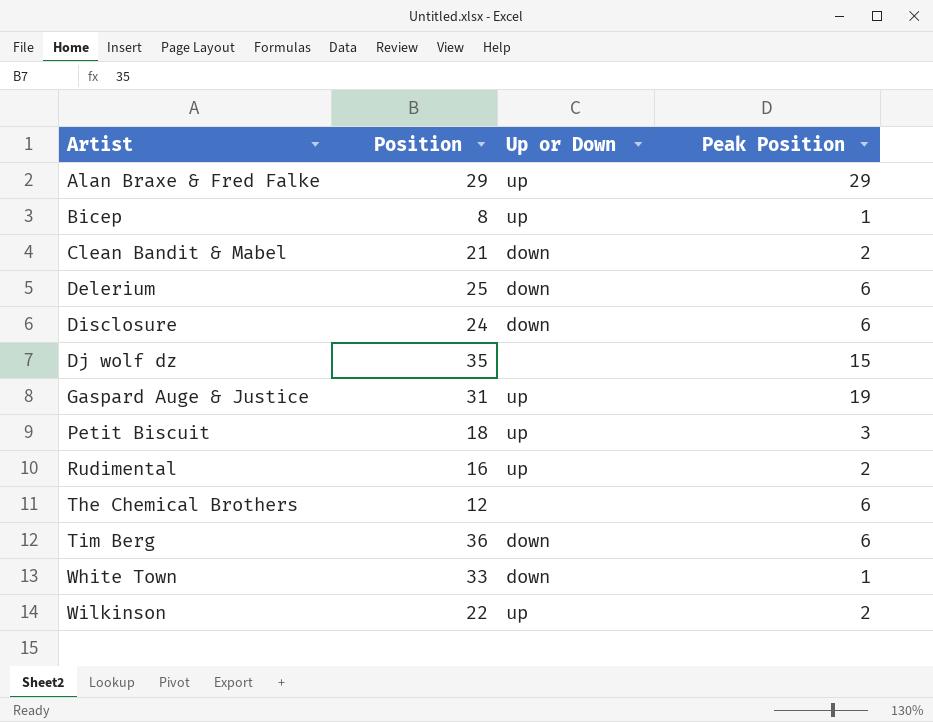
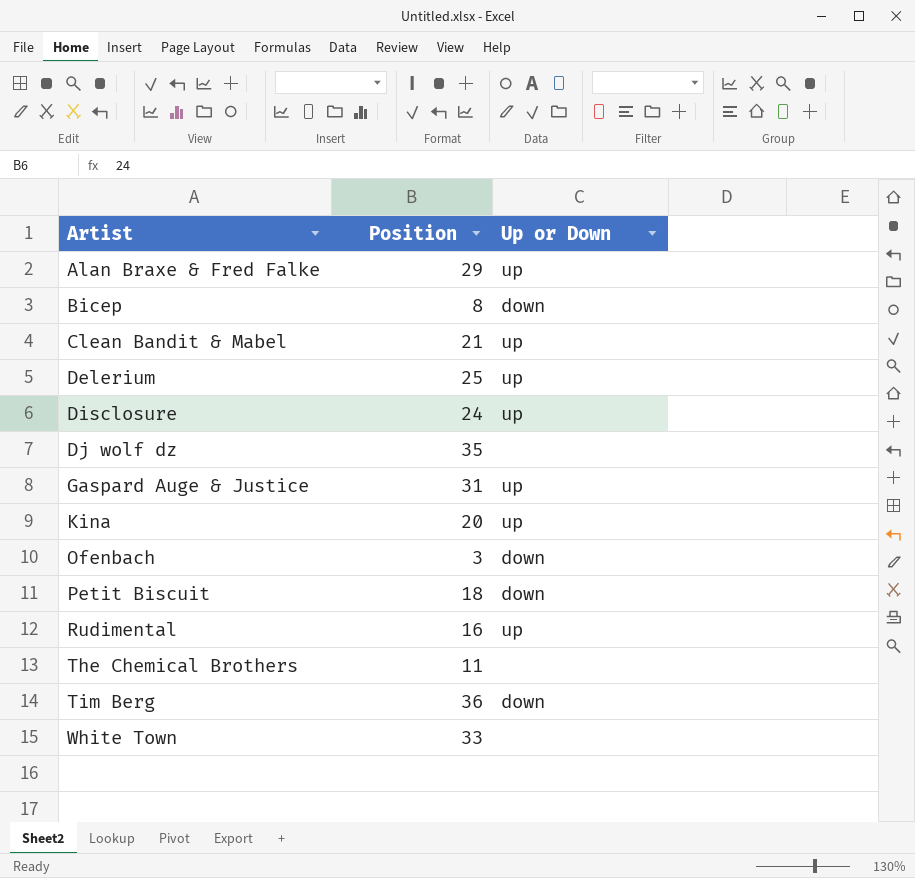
column Peak Position | position: 4 -> none
row Wilkinson: 22 | up | 2 -> none
Bicep | Up or Down: up -> down
Clean Bandit & Mabel | Up or Down: down -> up
Delerium | Up or Down: down -> up
Disclosure | Up or Down: down -> up
row Kina: none -> 20 | up
row Ofenbach: none -> 3 | down
Petit Biscuit | Up or Down: up -> down
The Chemical Brothers | Position: 12 -> 11
White Town | Up or Down: down -> none

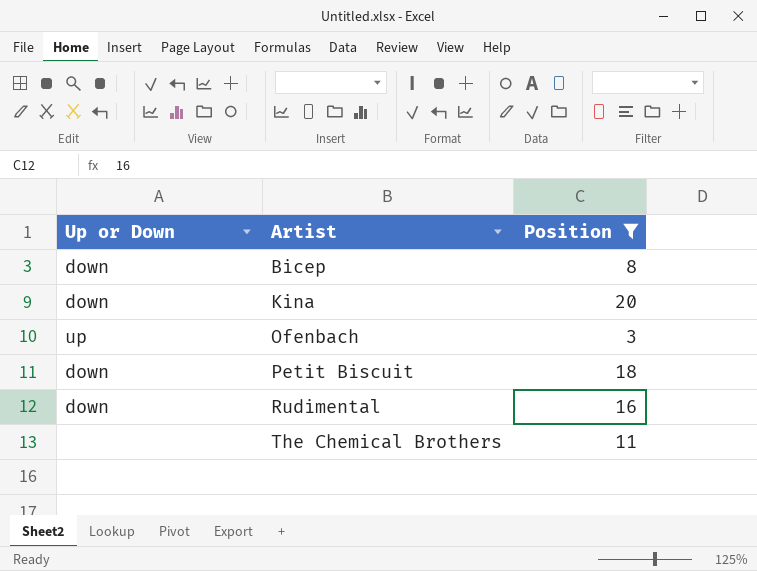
filter: none -> Position <= 20
column Up or Down | position: 3 -> 1
Kina | Up or Down: up -> down
Ofenbach | Up or Down: down -> up
Rudimental | Up or Down: up -> down

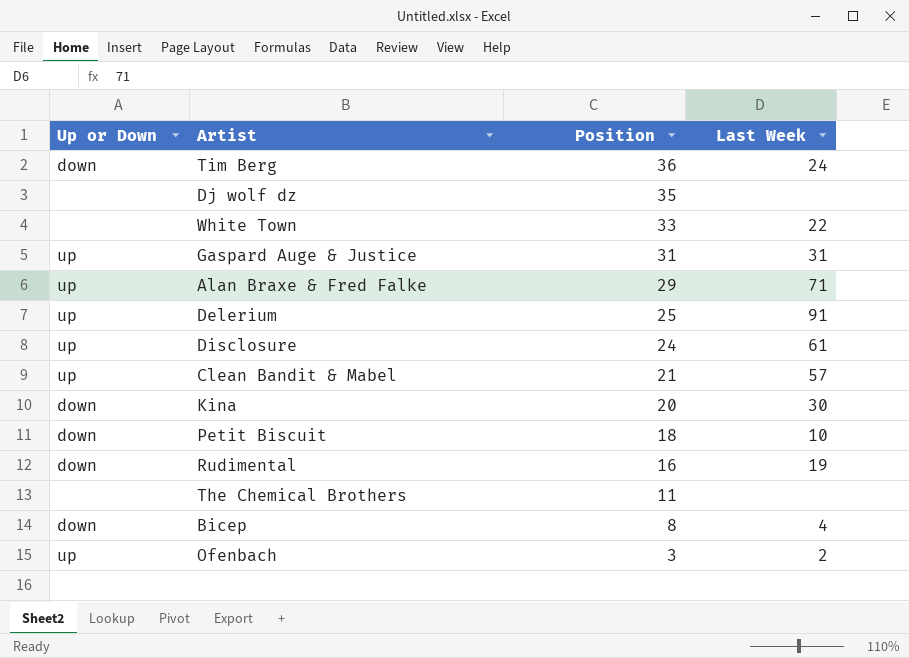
filter: Position <= 20 -> none
row order: Artist ascending -> Position descending
column Last Week | position: none -> 4

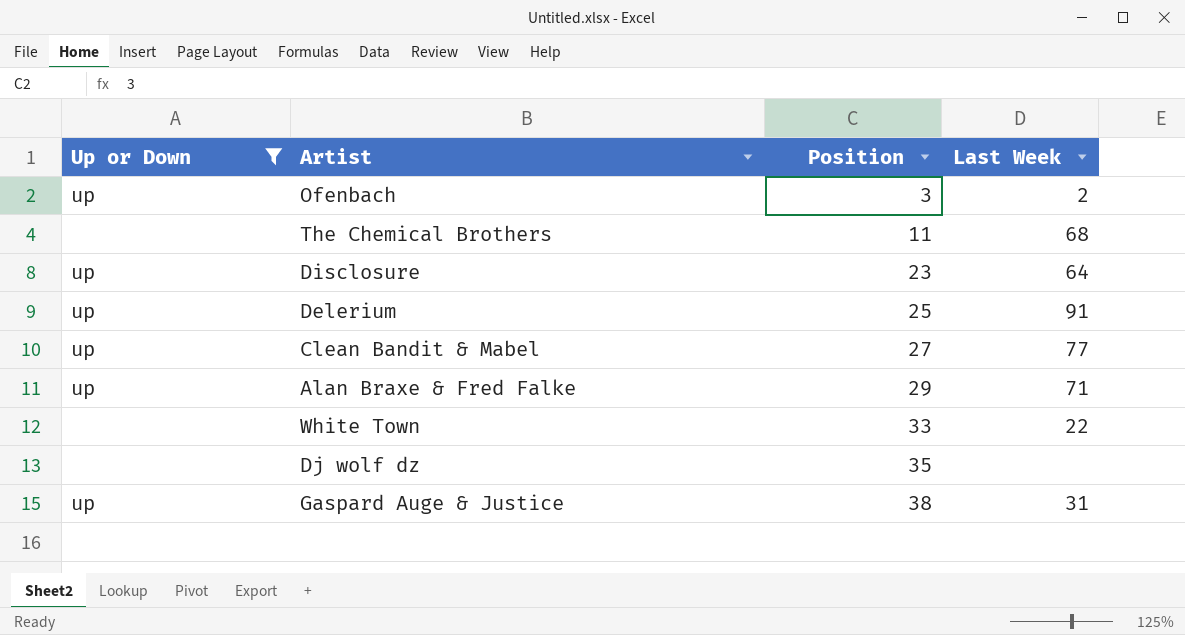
filter: none -> Up or Down != down
row order: Position descending -> Position ascending
The Chemical Brothers | Last Week: none -> 68
Disclosure | Position: 24 -> 23
Disclosure | Last Week: 61 -> 64
Clean Bandit & Mabel | Position: 21 -> 27
Clean Bandit & Mabel | Last Week: 57 -> 77
Gaspard Auge & Justice | Position: 31 -> 38

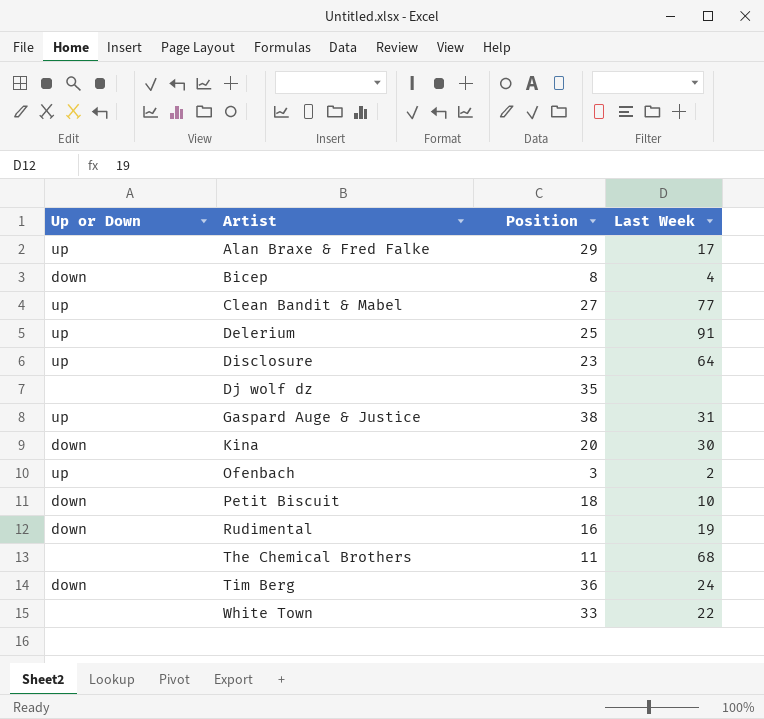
filter: Up or Down != down -> none
row order: Position ascending -> Artist ascending
Alan Braxe & Fred Falke | Last Week: 71 -> 17

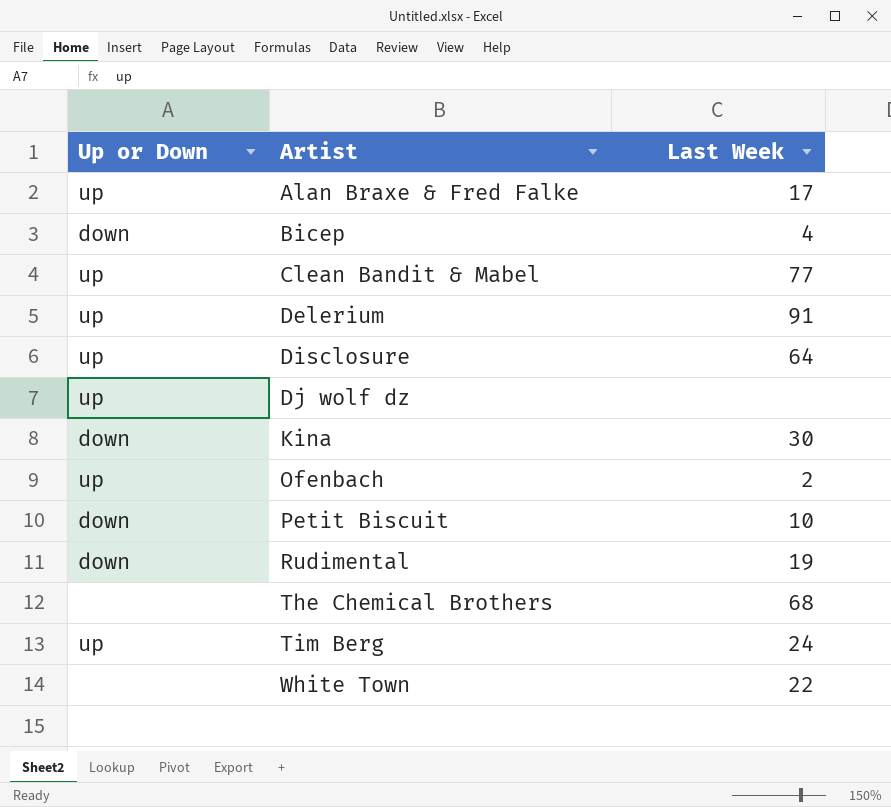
column Position | position: 3 -> none
row Gaspard Auge & Justice: up | 38 | 31 -> none
Dj wolf dz | Up or Down: none -> up
Tim Berg | Up or Down: down -> up

